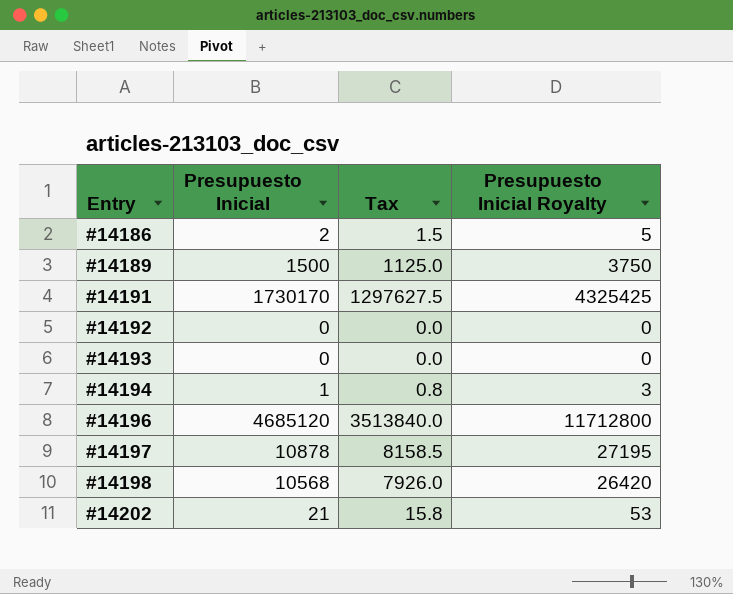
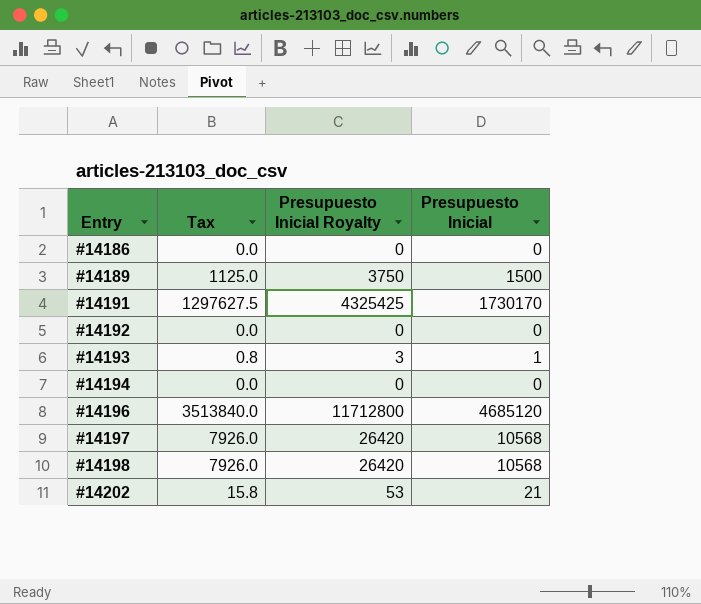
column Presupuesto Inicial | position: 2 -> 4
#14186 | Tax: 1.5 -> 0.0
#14186 | Presupuesto Inicial Royalty: 5 -> 0
#14186 | Presupuesto Inicial: 2 -> 0
#14193 | Tax: 0.0 -> 0.8
#14193 | Presupuesto Inicial Royalty: 0 -> 3
#14193 | Presupuesto Inicial: 0 -> 1
#14194 | Tax: 0.8 -> 0.0
#14194 | Presupuesto Inicial Royalty: 3 -> 0
#14194 | Presupuesto Inicial: 1 -> 0
#14197 | Tax: 8158.5 -> 7926.0
#14197 | Presupuesto Inicial Royalty: 27195 -> 26420
#14197 | Presupuesto Inicial: 10878 -> 10568

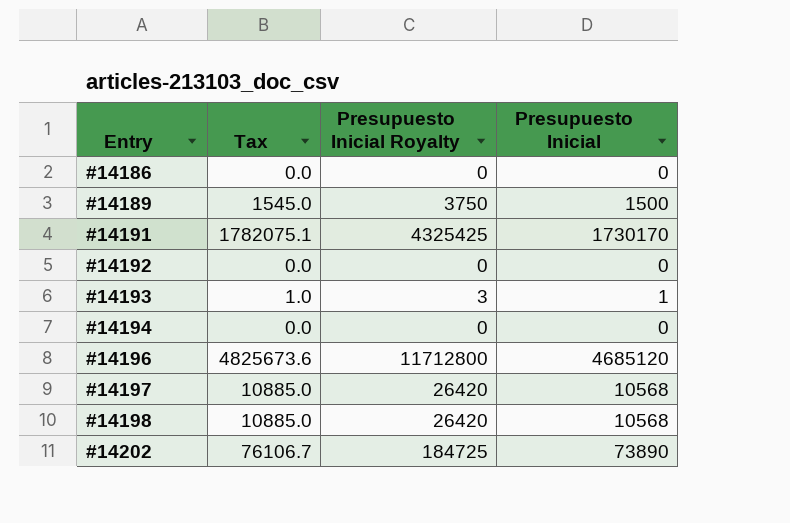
column Tax | formula: [Presupuesto Inicial] * 0.75 -> [Presupuesto Inicial] * 1.03
#14202 | Presupuesto Inicial Royalty: 53 -> 184725
#14202 | Presupuesto Inicial: 21 -> 73890

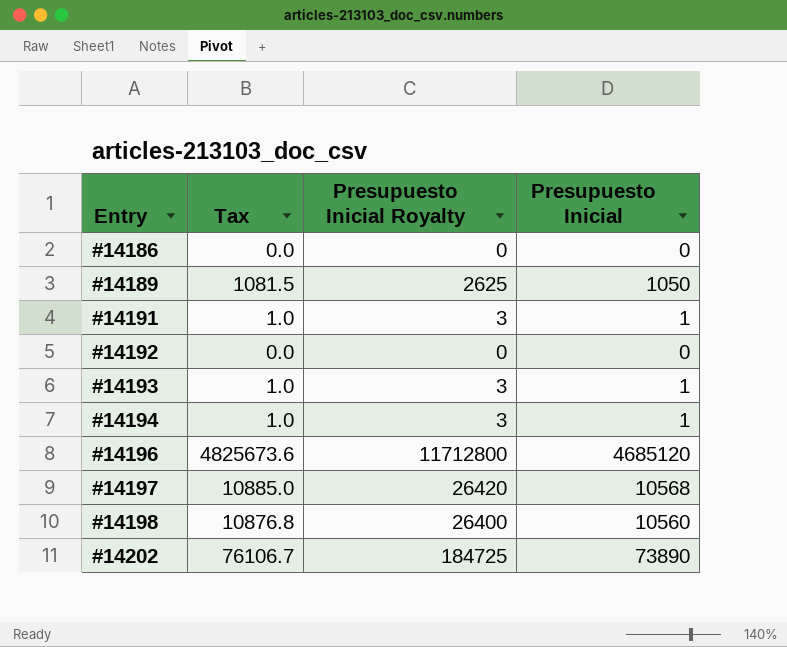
#14189 | Tax: 1545.0 -> 1081.5
#14189 | Presupuesto Inicial Royalty: 3750 -> 2625
#14189 | Presupuesto Inicial: 1500 -> 1050
#14191 | Tax: 1782075.1 -> 1.0
#14191 | Presupuesto Inicial Royalty: 4325425 -> 3
#14191 | Presupuesto Inicial: 1730170 -> 1
#14194 | Tax: 0.0 -> 1.0
#14194 | Presupuesto Inicial Royalty: 0 -> 3
#14194 | Presupuesto Inicial: 0 -> 1
#14198 | Tax: 10885.0 -> 10876.8
#14198 | Presupuesto Inicial Royalty: 26420 -> 26400
#14198 | Presupuesto Inicial: 10568 -> 10560

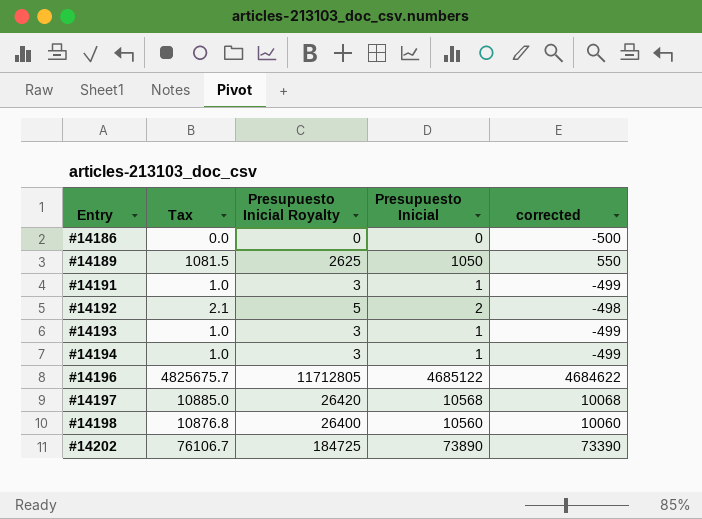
column corrected | formula: none -> [Presupuesto Inicial] - 500
#14192 | Tax: 0.0 -> 2.1
#14192 | Presupuesto Inicial Royalty: 0 -> 5
#14192 | Presupuesto Inicial: 0 -> 2
#14196 | Tax: 4825673.6 -> 4825675.7
#14196 | Presupuesto Inicial Royalty: 11712800 -> 11712805
#14196 | Presupuesto Inicial: 4685120 -> 4685122

